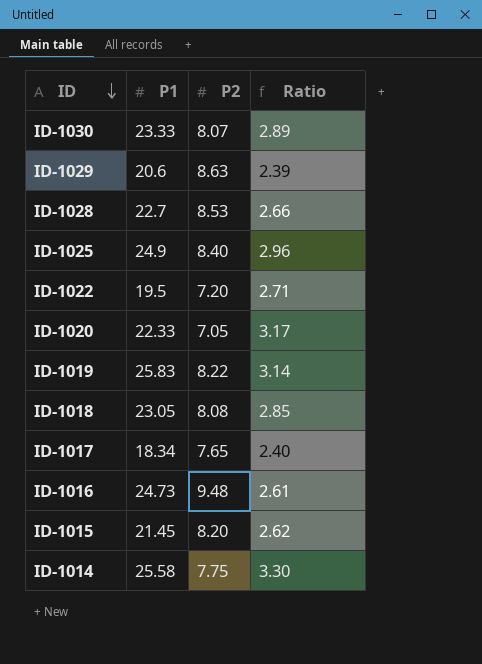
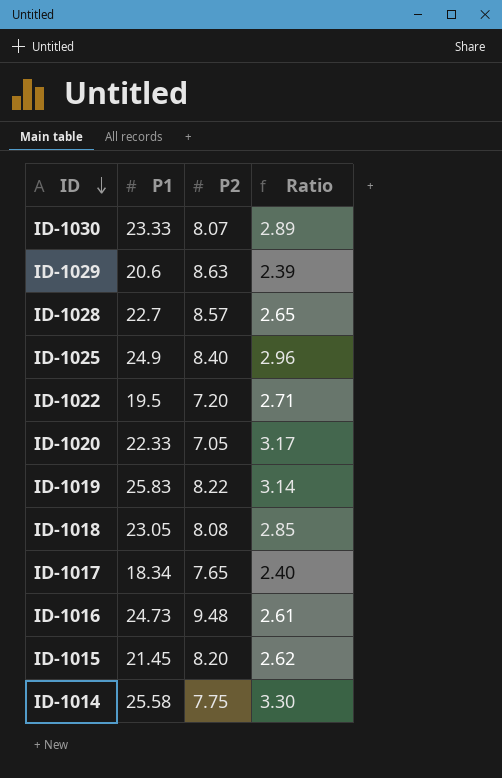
ID-1028 | P2: 8.53 -> 8.57
ID-1028 | Ratio: 2.66 -> 2.65

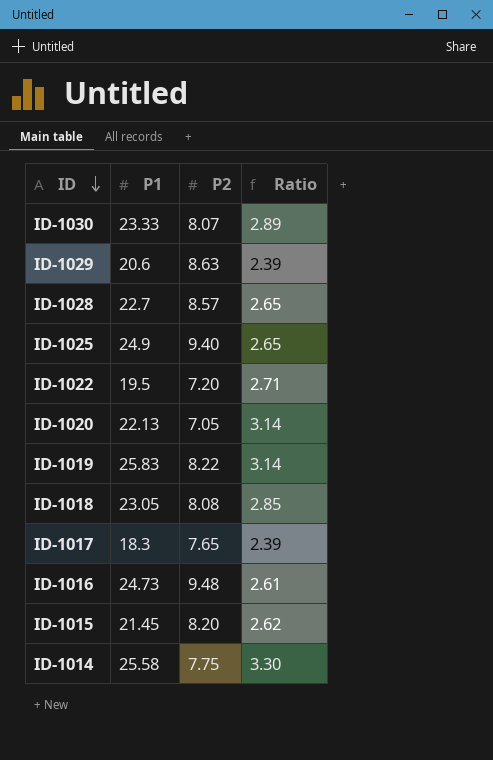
ID-1025 | P2: 8.40 -> 9.40
ID-1025 | Ratio: 2.96 -> 2.65
ID-1020 | P1: 22.33 -> 22.13
ID-1020 | Ratio: 3.17 -> 3.14
ID-1017 | P1: 18.34 -> 18.3
ID-1017 | Ratio: 2.40 -> 2.39

